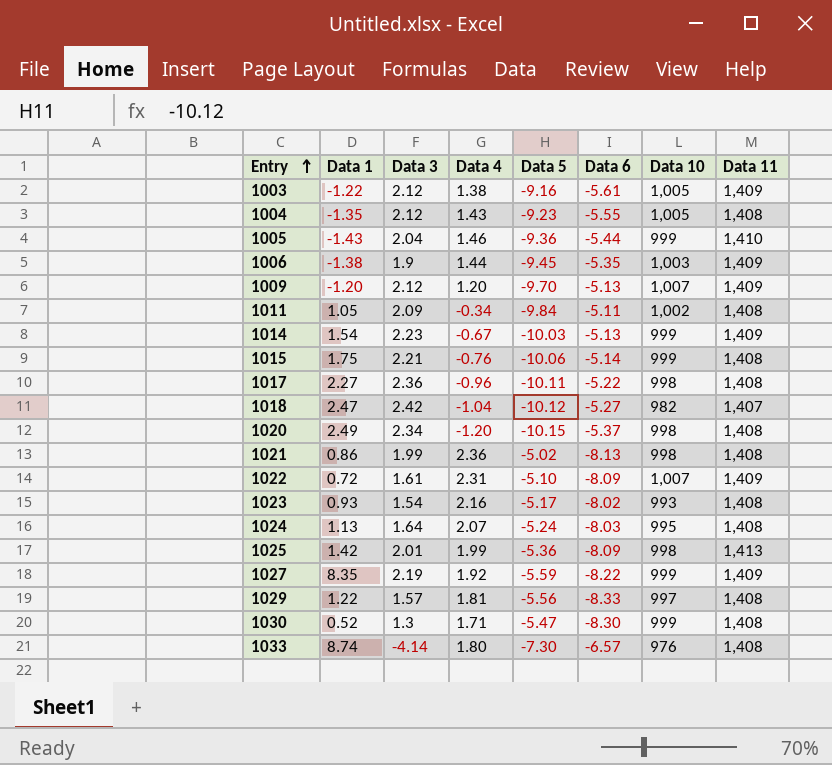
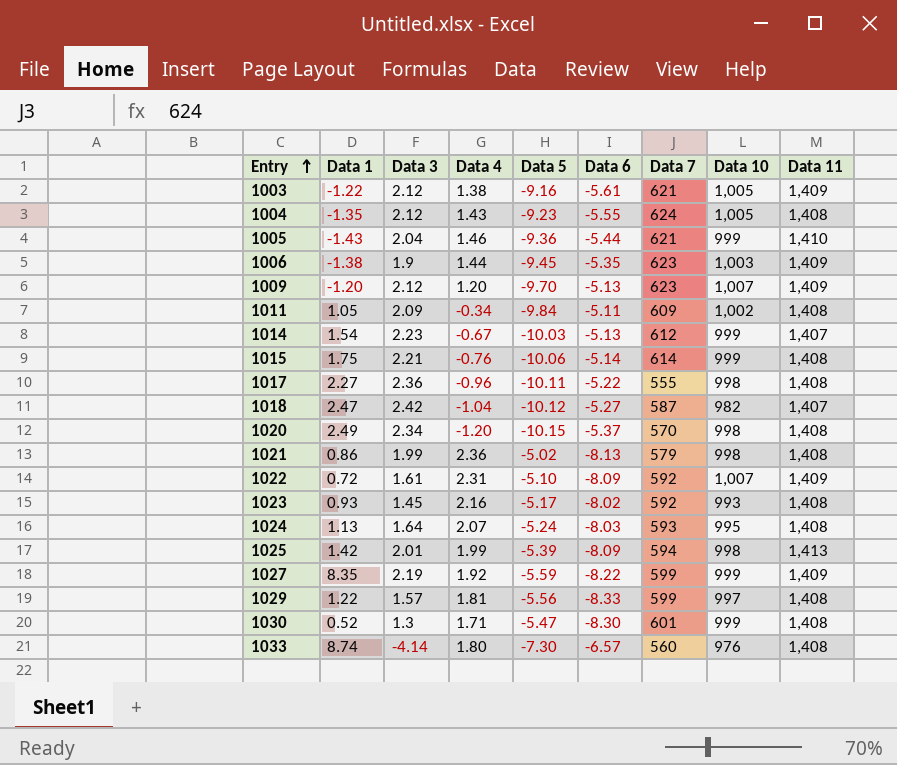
column Data 7 | position: none -> 7
1014 | Data 11: 1,409 -> 1,407
1023 | Data 3: 1.54 -> 1.45
1025 | Data 5: -5.36 -> -5.39

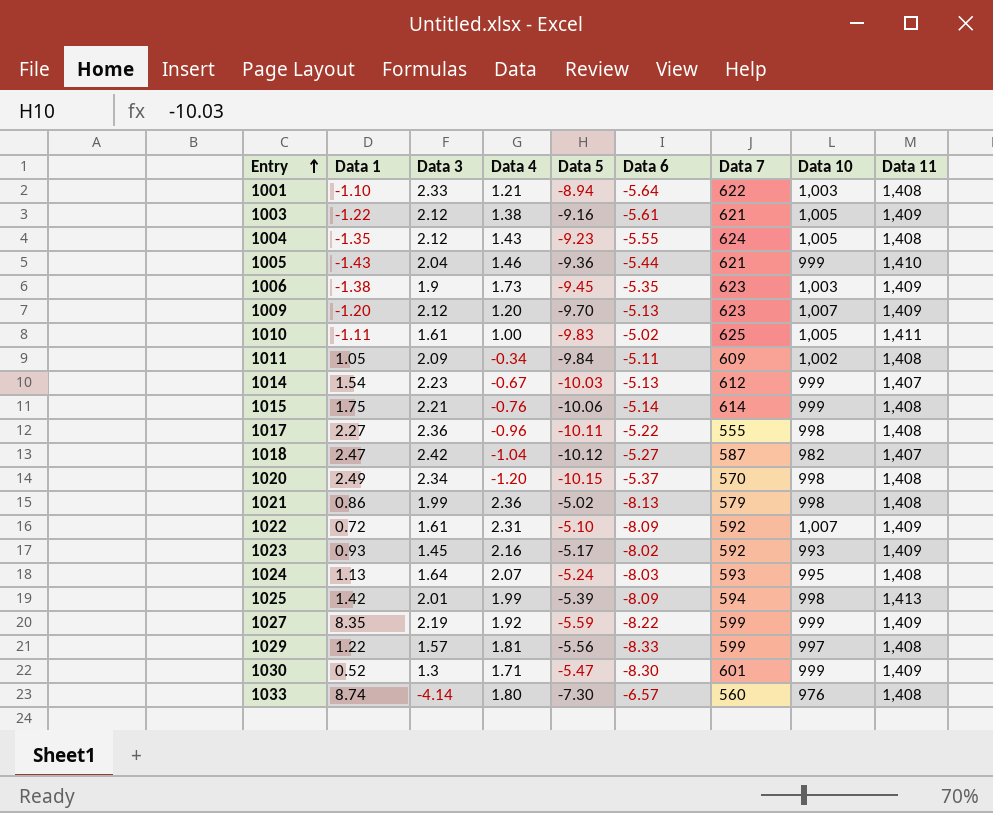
row 1001: none -> -1.10 | 2.33 | 1.21 | -8.94 | -5.64 | 622 | 1,003 | 1,408
1006 | Data 4: 1.44 -> 1.73
row 1010: none -> -1.11 | 1.61 | 1.00 | -9.83 | -5.02 | 625 | 1,005 | 1,411
1023 | Data 11: 1,408 -> 1,409
1030 | Data 11: 1,408 -> 1,409

